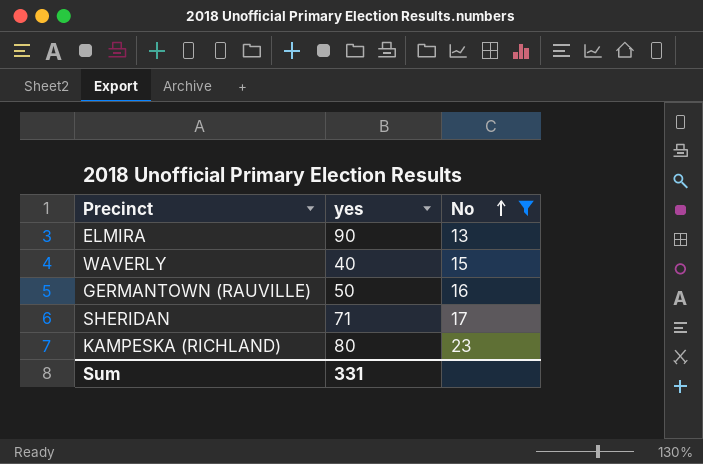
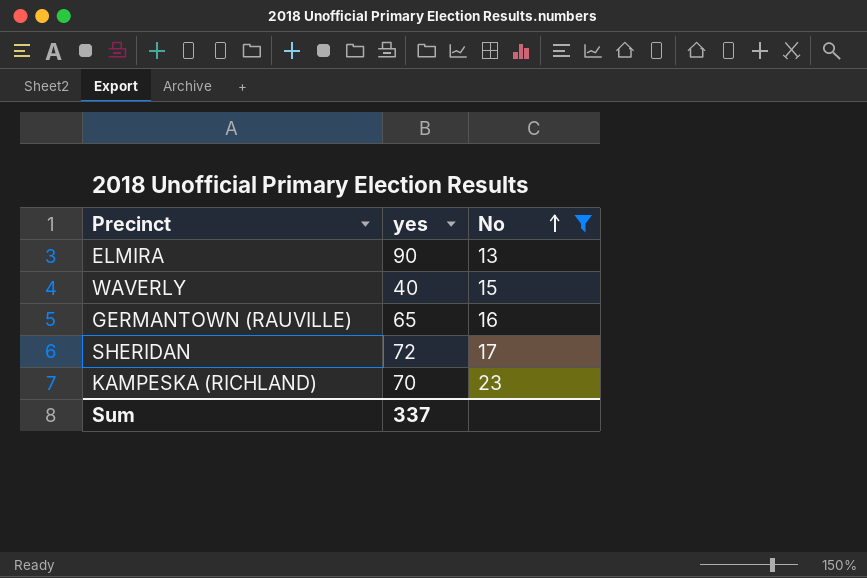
GERMANTOWN (RAUVILLE) | yes: 50 -> 65
SHERIDAN | yes: 71 -> 72
KAMPESKA (RICHLAND) | yes: 80 -> 70
Sum | yes: 331 -> 337

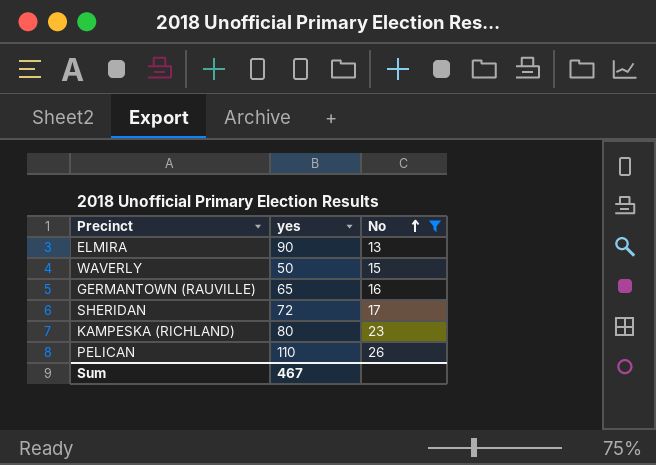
WAVERLY | yes: 40 -> 50
KAMPESKA (RICHLAND) | yes: 70 -> 80
row PELICAN: none -> 110 | 26
Sum | yes: 337 -> 467

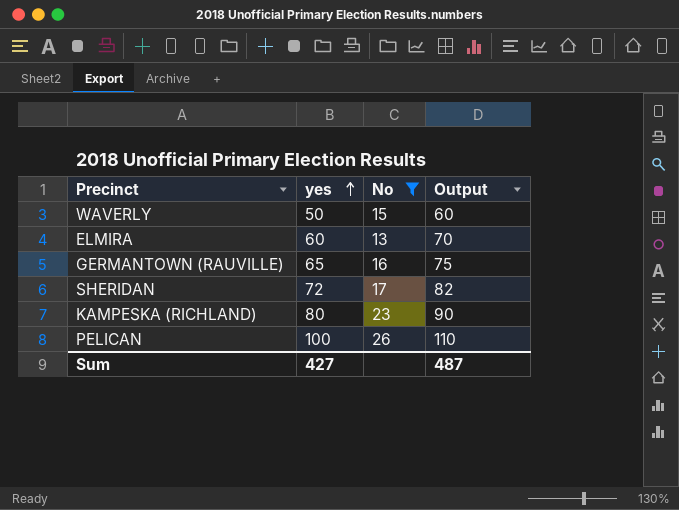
row order: No ascending -> yes ascending
column Output | formula: none -> [yes] + 10
ELMIRA | yes: 90 -> 60
PELICAN | yes: 110 -> 100
Sum | yes: 467 -> 427

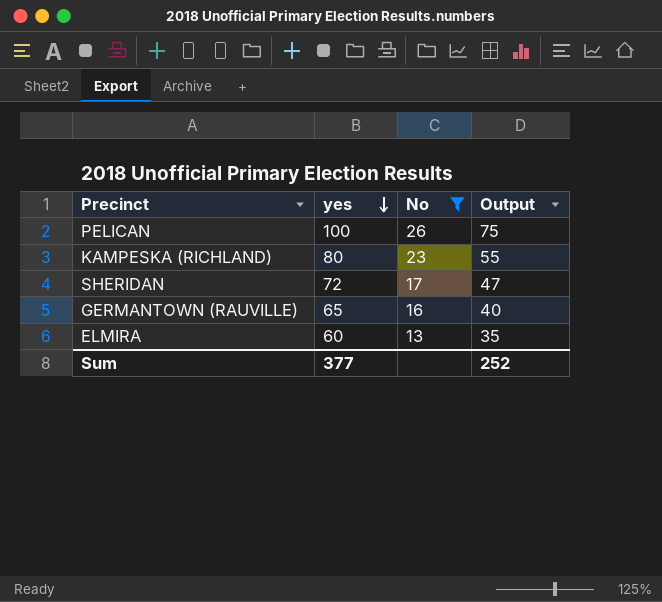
row order: yes ascending -> yes descending
column Output | formula: [yes] + 10 -> [yes] - 25
row WAVERLY: 50 | 15 | 60 -> none
Sum | yes: 427 -> 377
Sum | Output: 487 -> 252

